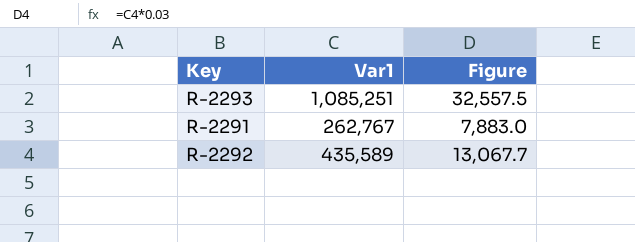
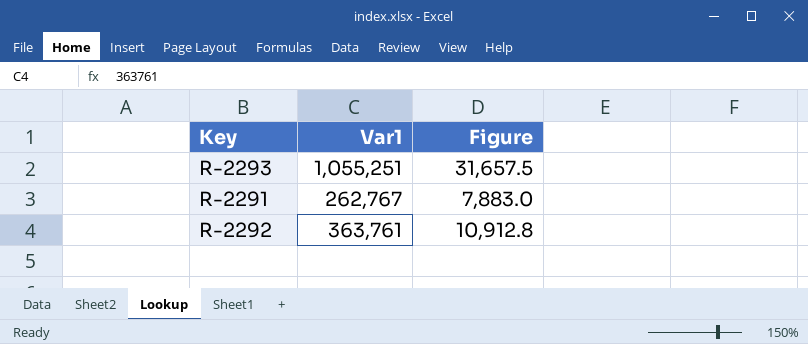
R-2293 | Var1: 1,085,251 -> 1,055,251
R-2293 | Figure: 32,557.5 -> 31,657.5
R-2292 | Var1: 435,589 -> 363,761
R-2292 | Figure: 13,067.7 -> 10,912.8

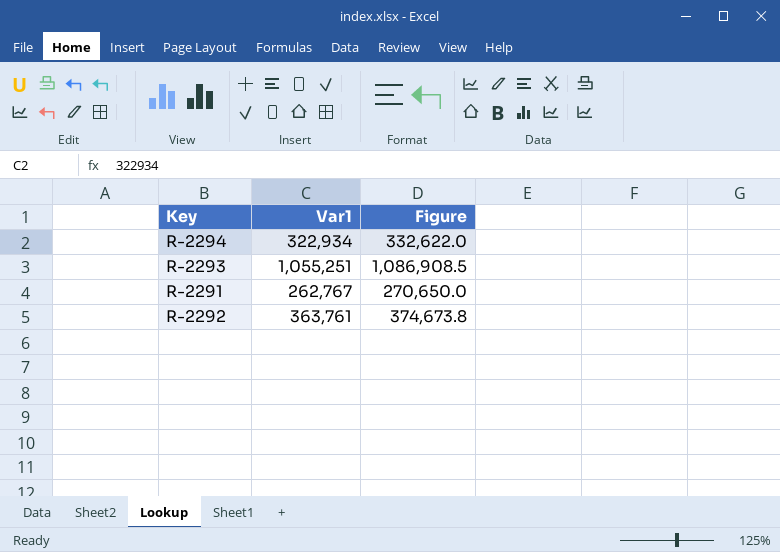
column Figure | formula: [Var1] * 0.03 -> [Var1] * 1.03
row R-2294: none -> 322,934 | 332,622.0

